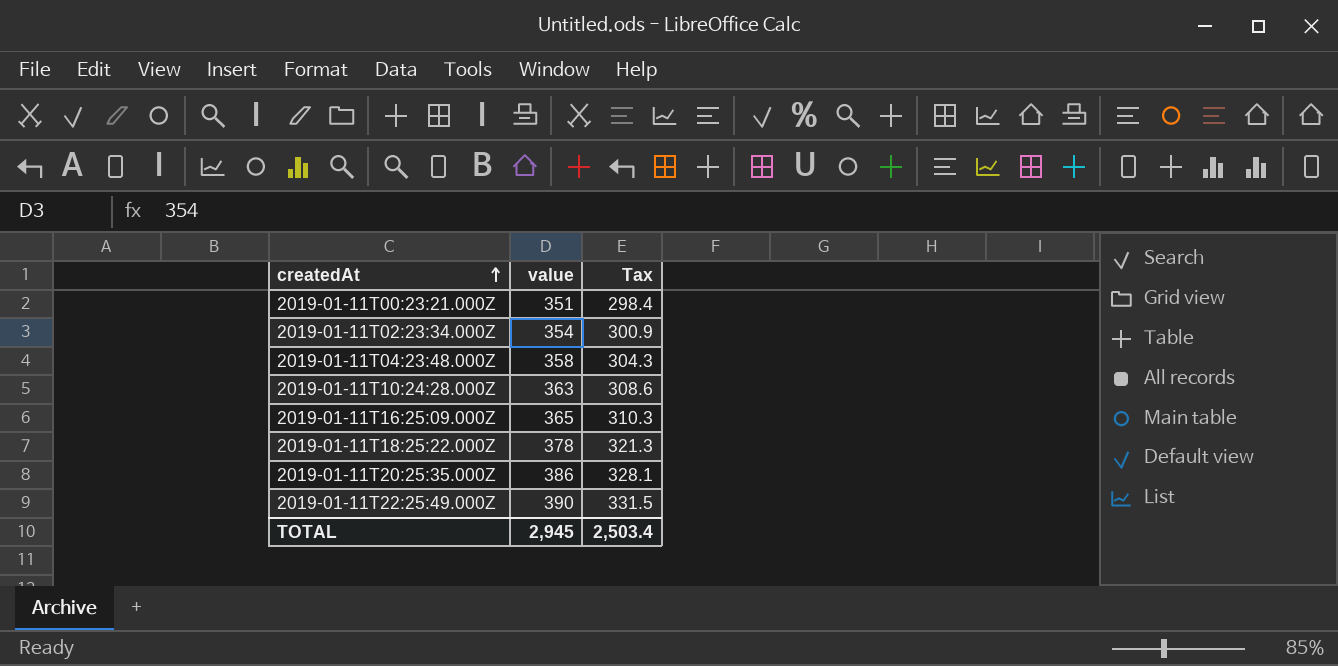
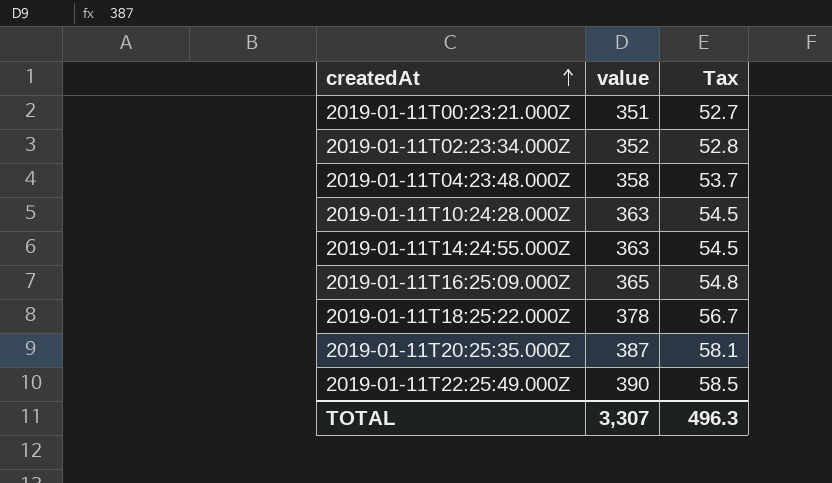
column Tax | formula: [value] * 0.85 -> [value] * 0.15
2019-01-11T02:23:34.000Z | value: 354 -> 352
row 2019-01-11T14:24:55.000Z: none -> 363 | 54.5
2019-01-11T20:25:35.000Z | value: 386 -> 387
TOTAL | value: 2,945 -> 3,307
TOTAL | Tax: 2,503.4 -> 496.3

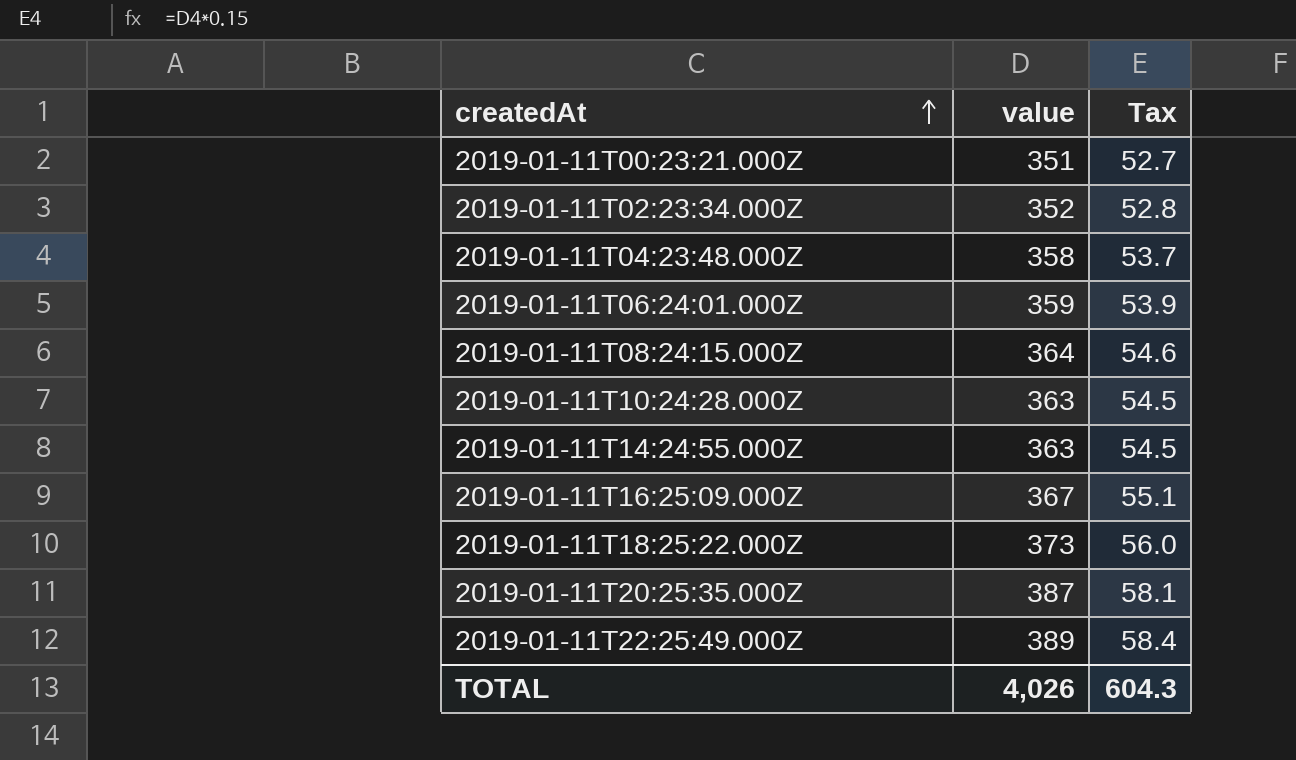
row 2019-01-11T06:24:01.000Z: none -> 359 | 53.9
row 2019-01-11T08:24:15.000Z: none -> 364 | 54.6
2019-01-11T16:25:09.000Z | value: 365 -> 367
2019-01-11T16:25:09.000Z | Tax: 54.8 -> 55.1
2019-01-11T18:25:22.000Z | value: 378 -> 373
2019-01-11T18:25:22.000Z | Tax: 56.7 -> 56.0
2019-01-11T22:25:49.000Z | value: 390 -> 389
2019-01-11T22:25:49.000Z | Tax: 58.5 -> 58.4
TOTAL | value: 3,307 -> 4,026
TOTAL | Tax: 496.3 -> 604.3

